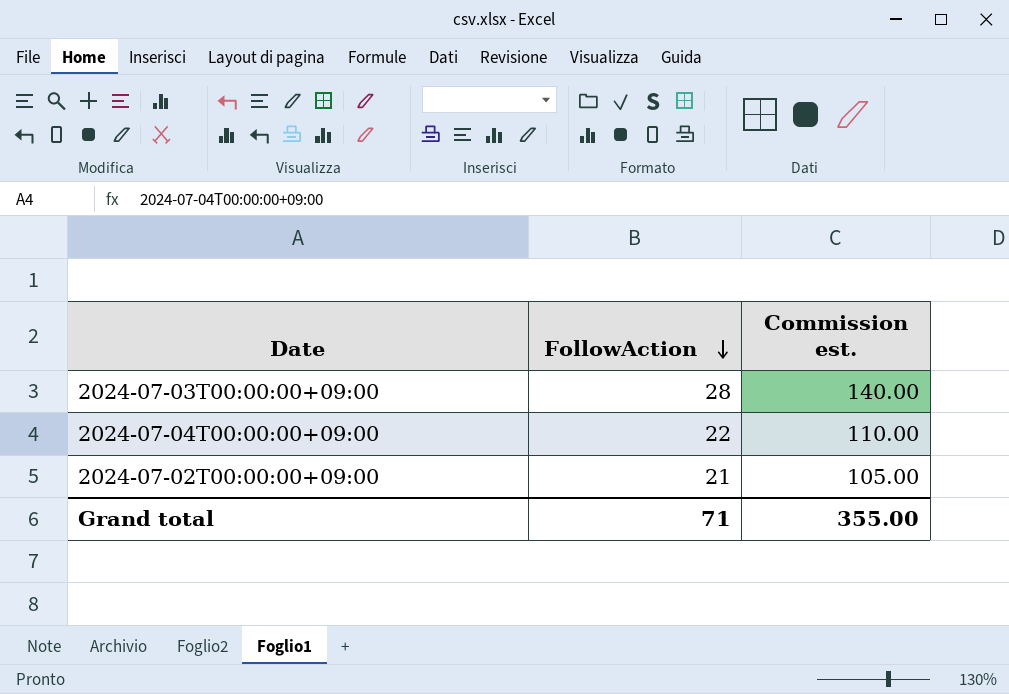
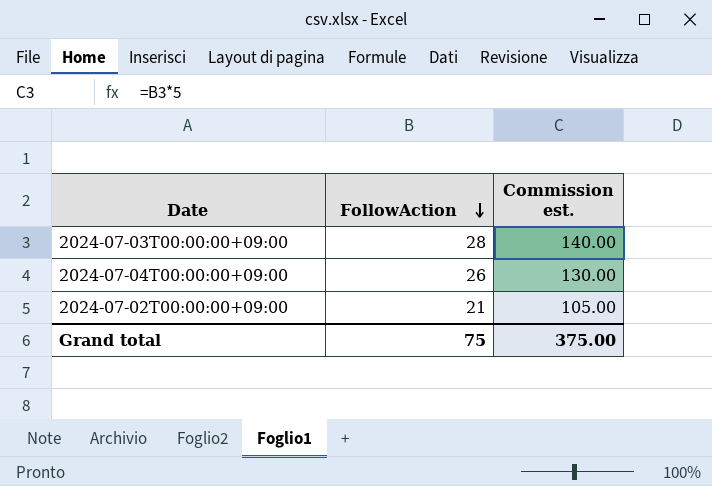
2024-07-04T00:00:00+09:00 | FollowAction: 22 -> 26
2024-07-04T00:00:00+09:00 | Commission est.: 110.00 -> 130.00
Grand total | FollowAction: 71 -> 75
Grand total | Commission est.: 355.00 -> 375.00

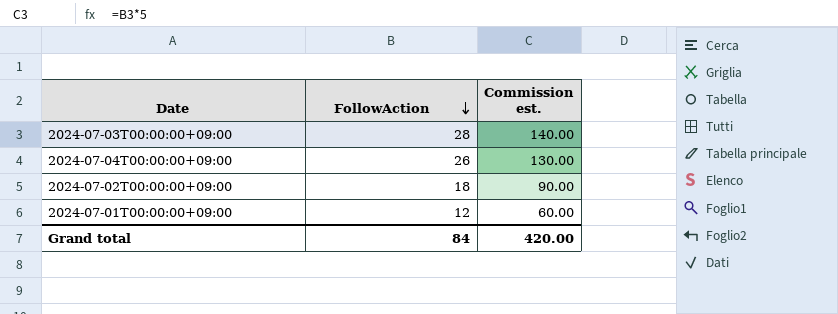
2024-07-02T00:00:00+09:00 | FollowAction: 21 -> 18
2024-07-02T00:00:00+09:00 | Commission est.: 105.00 -> 90.00
row 2024-07-01T00:00:00+09:00: none -> 12 | 60.00
Grand total | FollowAction: 75 -> 84
Grand total | Commission est.: 375.00 -> 420.00

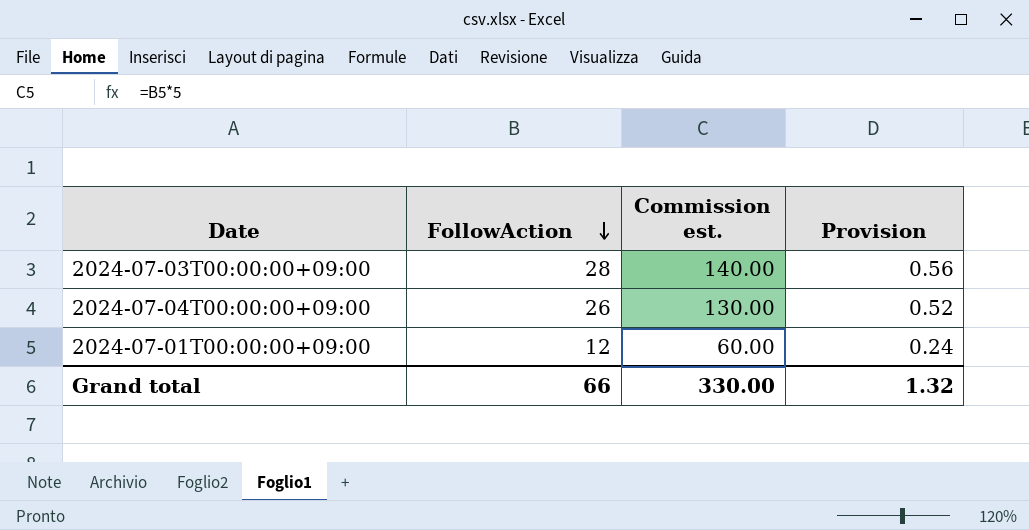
column Provision | formula: none -> [FollowAction] * 0.02
row 2024-07-02T00:00:00+09:00: 18 | 90.00 -> none
Grand total | FollowAction: 84 -> 66
Grand total | Commission est.: 420.00 -> 330.00

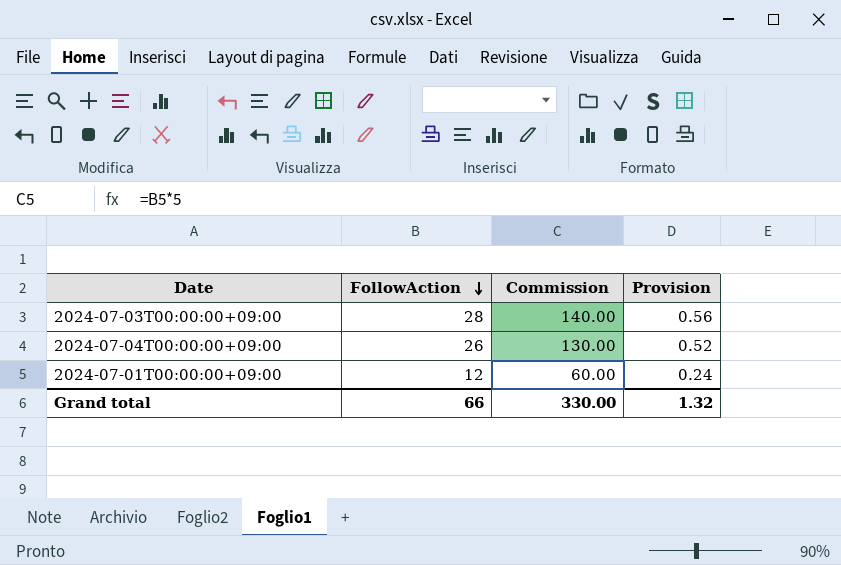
column name: Commission est. -> Commission

